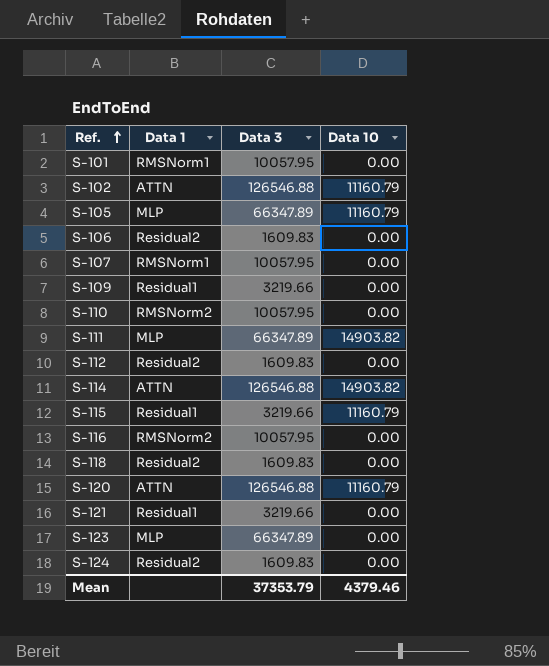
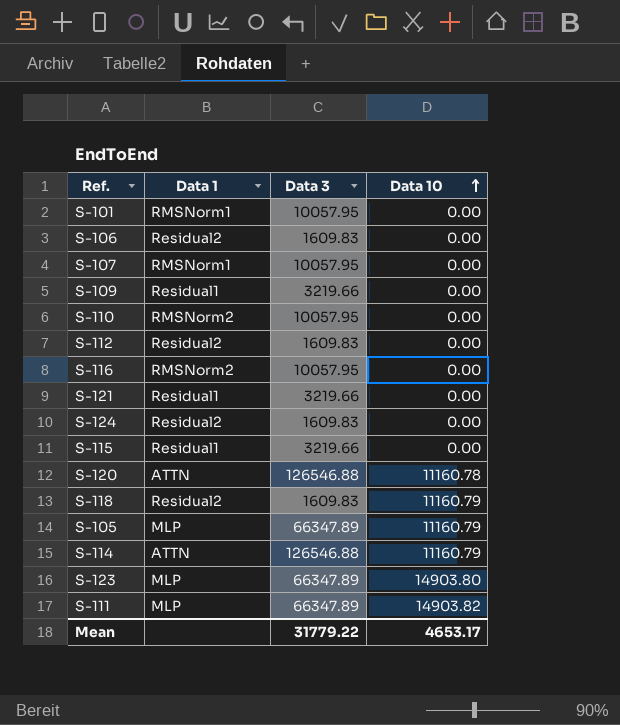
row order: Ref. ascending -> Data 10 ascending
row S-102: ATTN | 126546.88 | 11160.79 -> none
S-115 | Data 10: 11160.79 -> 0.00
S-120 | Data 10: 11160.79 -> 11160.78
S-118 | Data 10: 0.00 -> 11160.79
S-114 | Data 10: 14903.82 -> 11160.79
S-123 | Data 10: 0.00 -> 14903.80
Mean | Data 3: 37353.79 -> 31779.22
Mean | Data 10: 4379.46 -> 4653.17

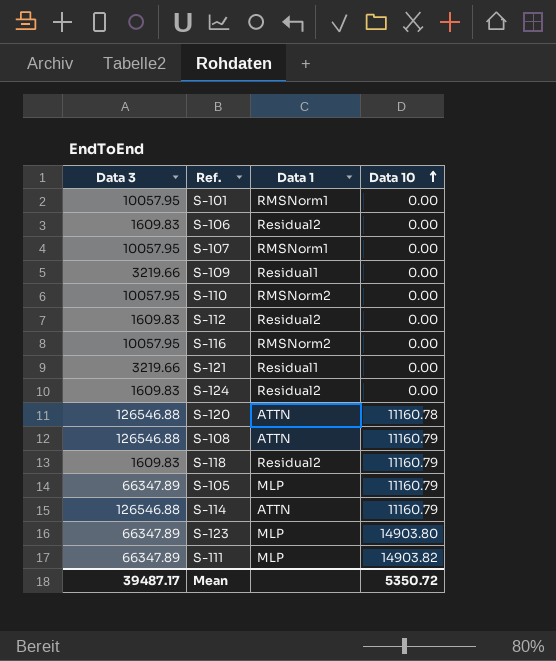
column Data 3 | position: 3 -> 1
row S-115: Residual1 | 3219.66 | 0.00 -> none
row S-108: none -> 126546.88 | ATTN | 11160.79
Mean | Data 3: 31779.22 -> 39487.17
Mean | Data 10: 4653.17 -> 5350.72

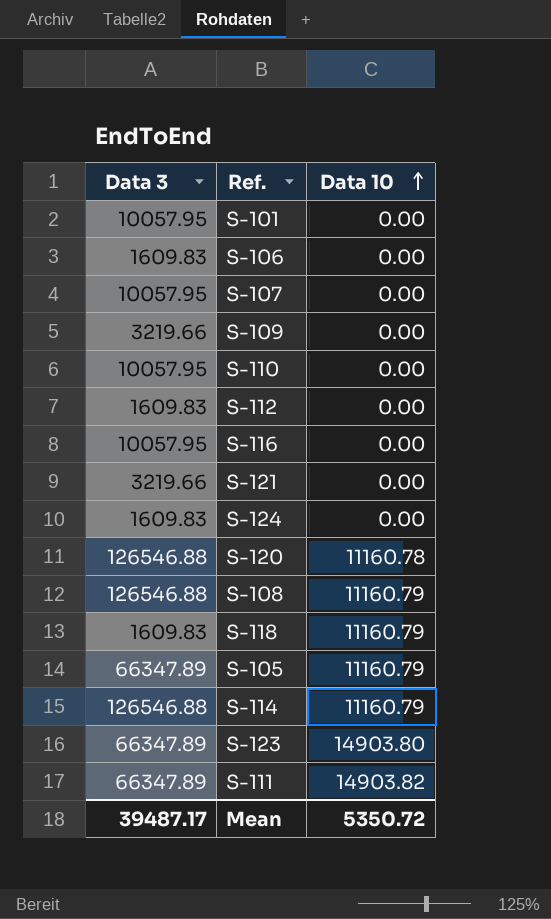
column Data 1 | position: 3 -> none

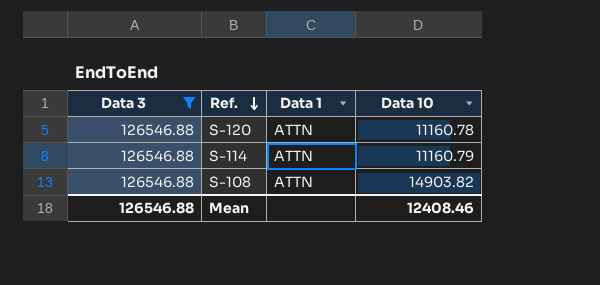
filter: none -> Data 3 = 126546.88
row order: Data 10 ascending -> Ref. descending
column Data 1 | position: none -> 3
S-108 | Data 10: 11160.79 -> 14903.82
Mean | Data 3: 39487.17 -> 126546.88
Mean | Data 10: 5350.72 -> 12408.46

